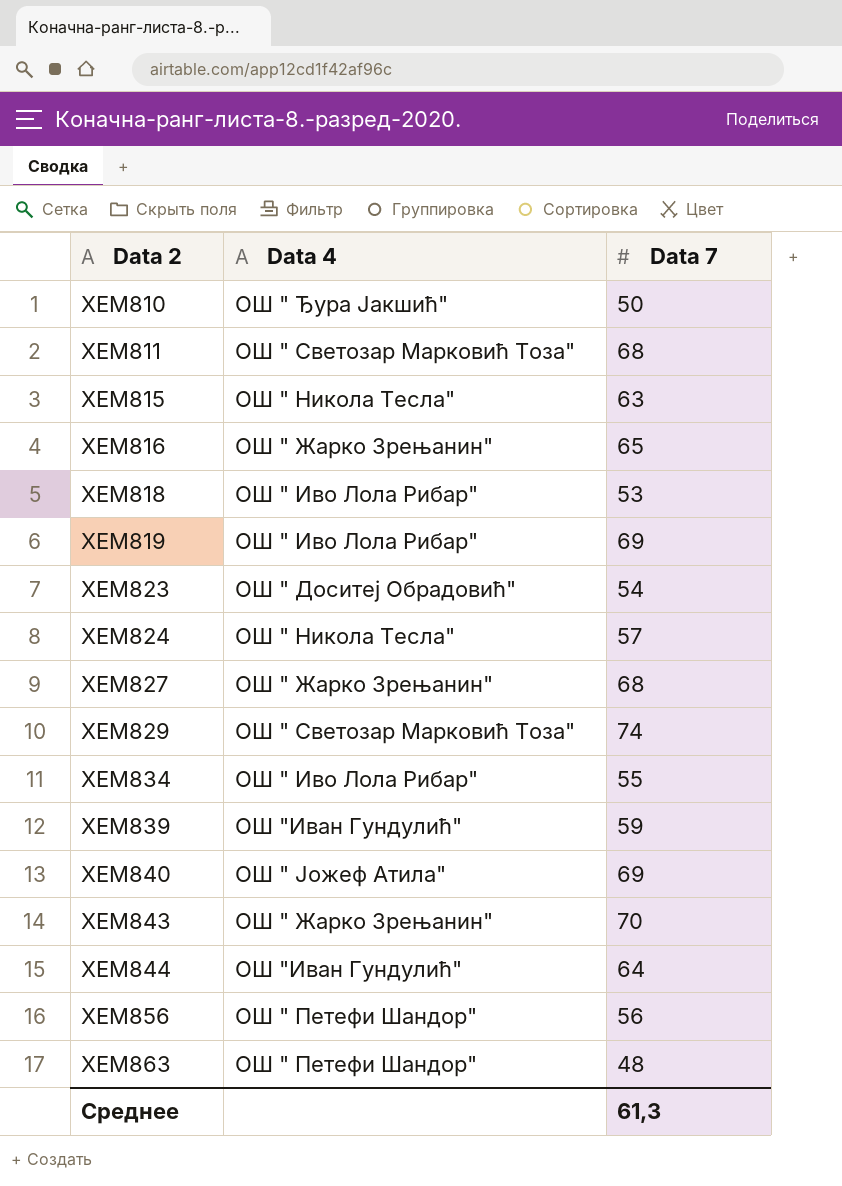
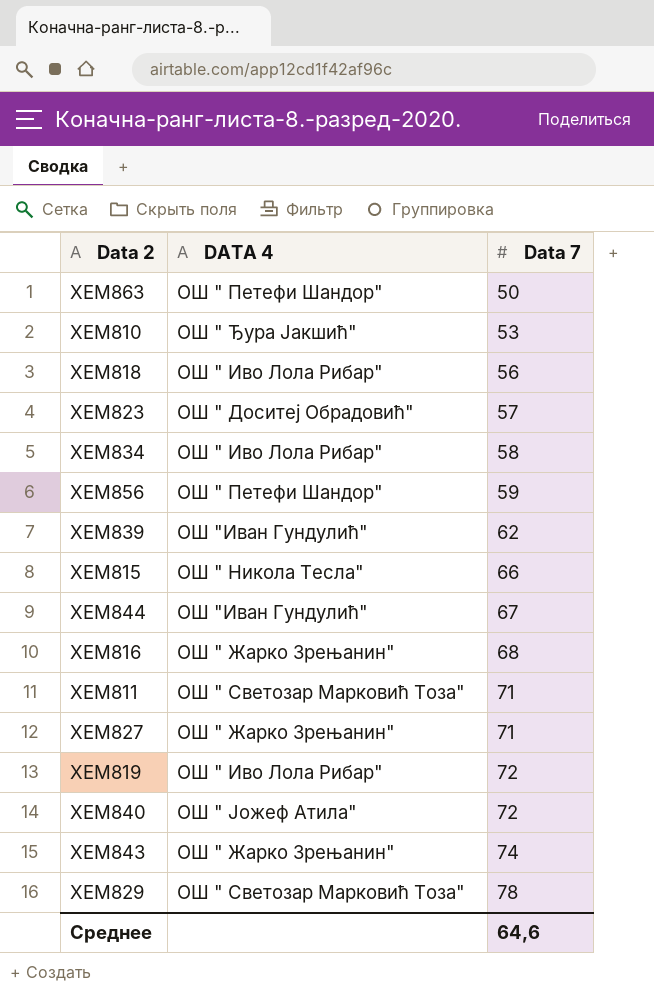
row order: Data 2 ascending -> Data 7 ascending
column name: Data 4 -> DATA 4
row ХЕМ824: ОШ " Никола Тесла" | 57 -> none
ХЕМ863 | Data 7: 48 -> 50
ХЕМ810 | Data 7: 50 -> 53
ХЕМ818 | Data 7: 53 -> 56
ХЕМ823 | Data 7: 54 -> 57
ХЕМ834 | Data 7: 55 -> 58
ХЕМ856 | Data 7: 56 -> 59
ХЕМ839 | Data 7: 59 -> 62
ХЕМ815 | Data 7: 63 -> 66
ХЕМ844 | Data 7: 64 -> 67
ХЕМ816 | Data 7: 65 -> 68
ХЕМ811 | Data 7: 68 -> 71
ХЕМ827 | Data 7: 68 -> 71
ХЕМ819 | Data 7: 69 -> 72
ХЕМ840 | Data 7: 69 -> 72
ХЕМ843 | Data 7: 70 -> 74
ХЕМ829 | Data 7: 74 -> 78
Среднее | Data 7: 61,3 -> 64,6

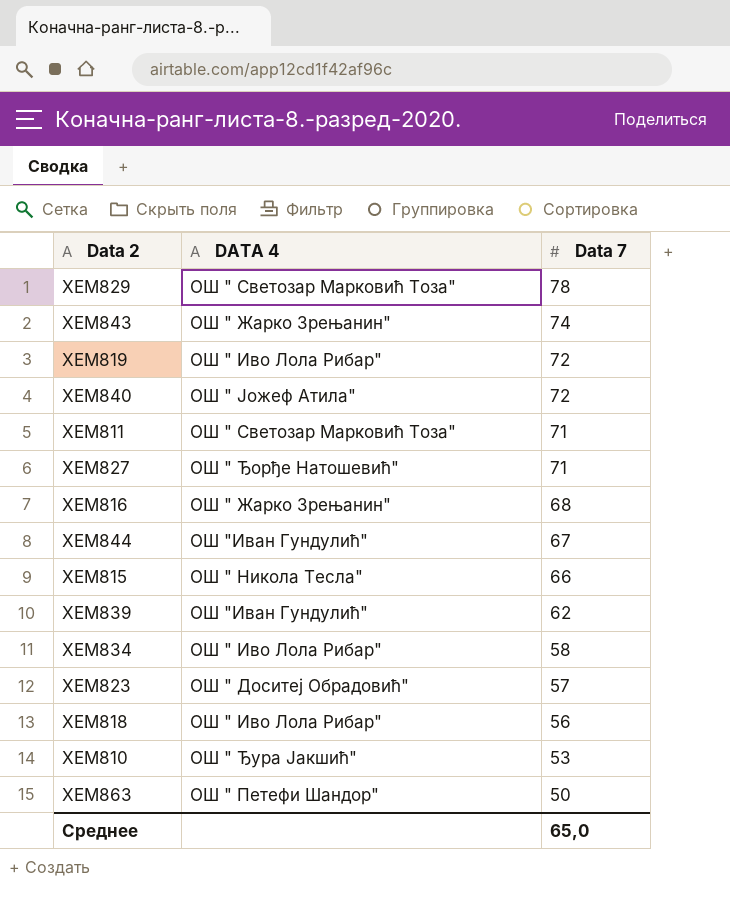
row order: Data 7 ascending -> Data 7 descending
row ХЕМ856: ОШ " Петефи Шандор" | 59 -> none
ХЕМ827 | DATA 4: ОШ " Жарко Зрењанин" -> ОШ " Ђорђе Натошевић"
Среднее | Data 7: 64,6 -> 65,0

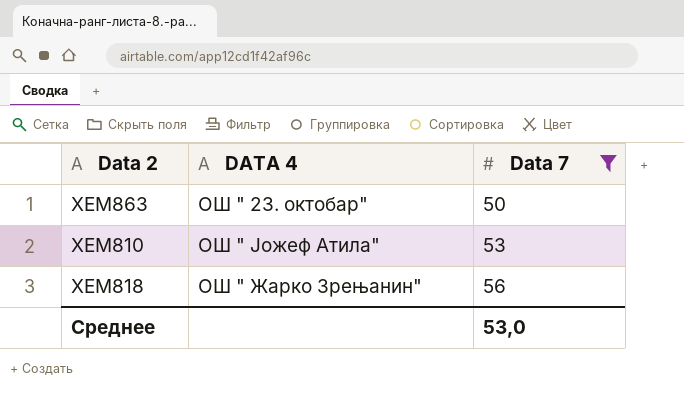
filter: none -> Data 7 <= 56
row order: Data 7 descending -> Data 7 ascending
ХЕМ863 | DATA 4: ОШ " Петефи Шандор" -> ОШ " 23. октобар"
ХЕМ810 | DATA 4: ОШ " Ђура Јакшић" -> ОШ " Јожеф Атила"
ХЕМ818 | DATA 4: ОШ " Иво Лола Рибар" -> ОШ " Жарко Зрењанин"
Среднее | Data 7: 65,0 -> 53,0

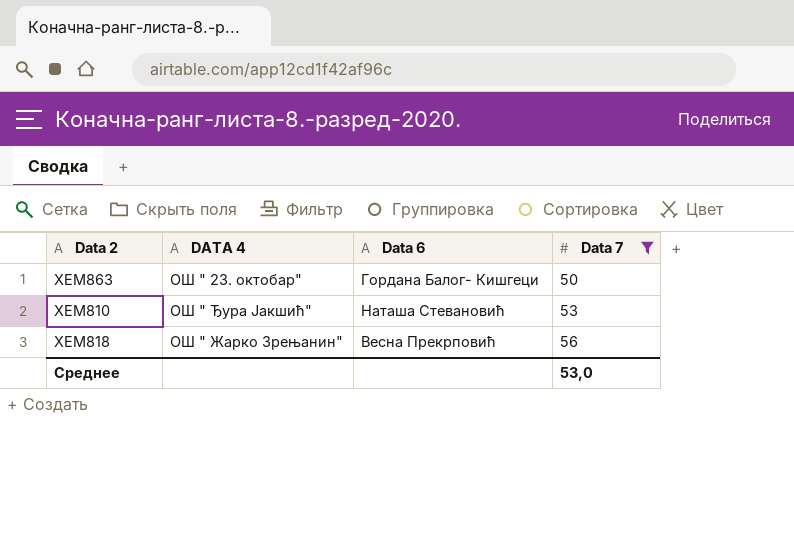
column Data 6 | position: none -> 3
ХЕМ810 | DATA 4: ОШ " Јожеф Атила" -> ОШ " Ђура Јакшић"

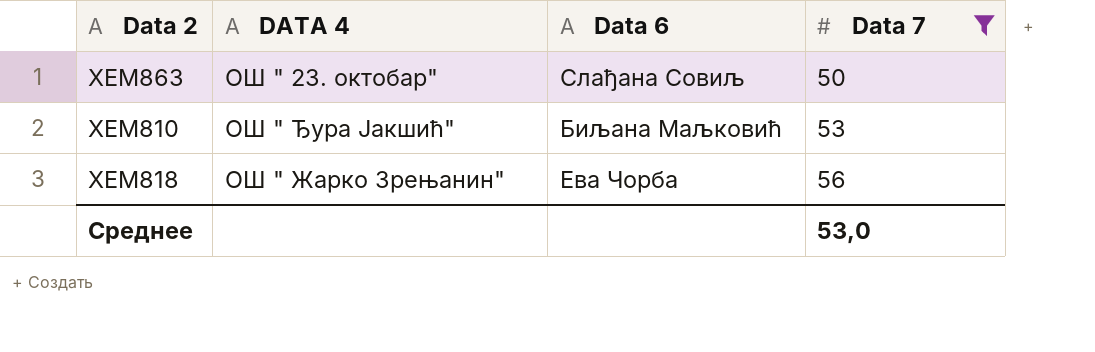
ХЕМ863 | Data 6: Гордана Балог- Кишгеци -> Слађана Совиљ
ХЕМ810 | Data 6: Наташа Стевановић -> Биљана Маљковић
ХЕМ818 | Data 6: Весна Прекрповић -> Ева Чорба

